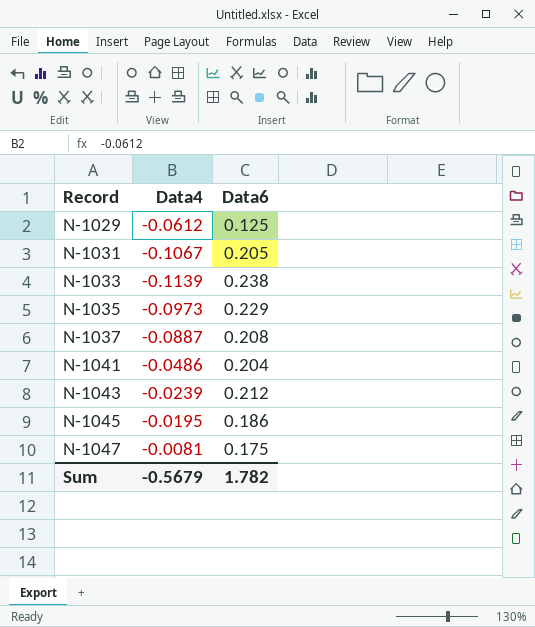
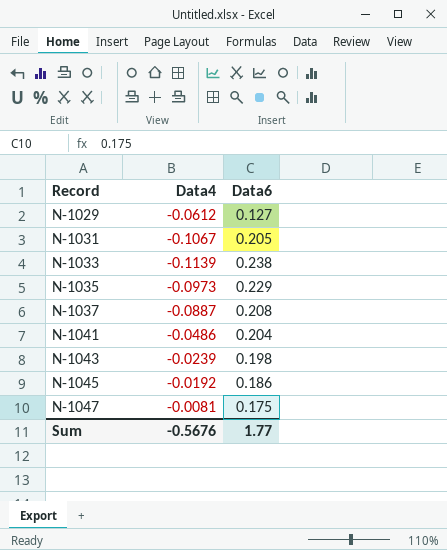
N-1029 | Data6: 0.125 -> 0.127
N-1043 | Data6: 0.212 -> 0.198
N-1045 | Data4: -0.0195 -> -0.0192
Sum | Data4: -0.5679 -> -0.5676
Sum | Data6: 1.782 -> 1.77

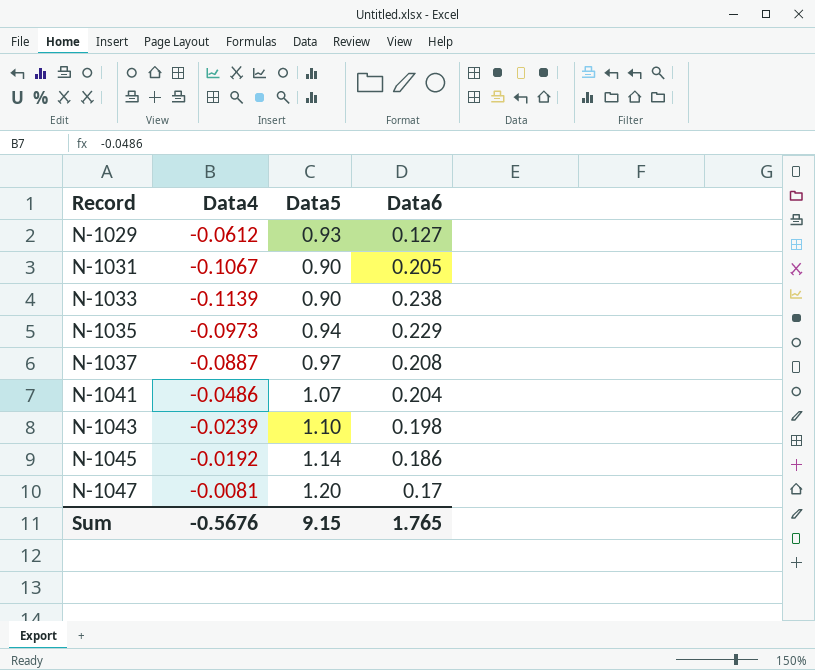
column Data5 | position: none -> 3
N-1047 | Data6: 0.175 -> 0.17
Sum | Data6: 1.77 -> 1.765

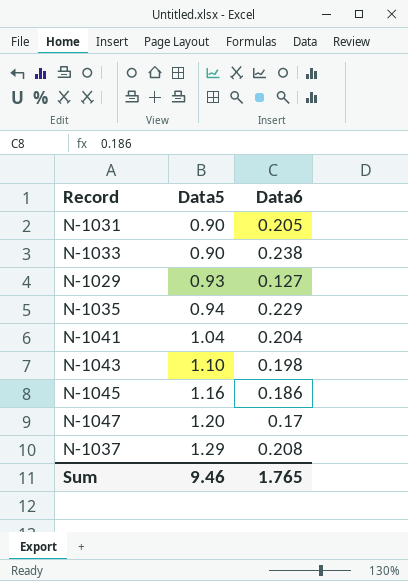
row order: Record ascending -> Data5 ascending
column Data4 | position: 2 -> none
N-1041 | Data5: 1.07 -> 1.04
N-1045 | Data5: 1.14 -> 1.16
N-1037 | Data5: 0.97 -> 1.29
Sum | Data5: 9.15 -> 9.46

